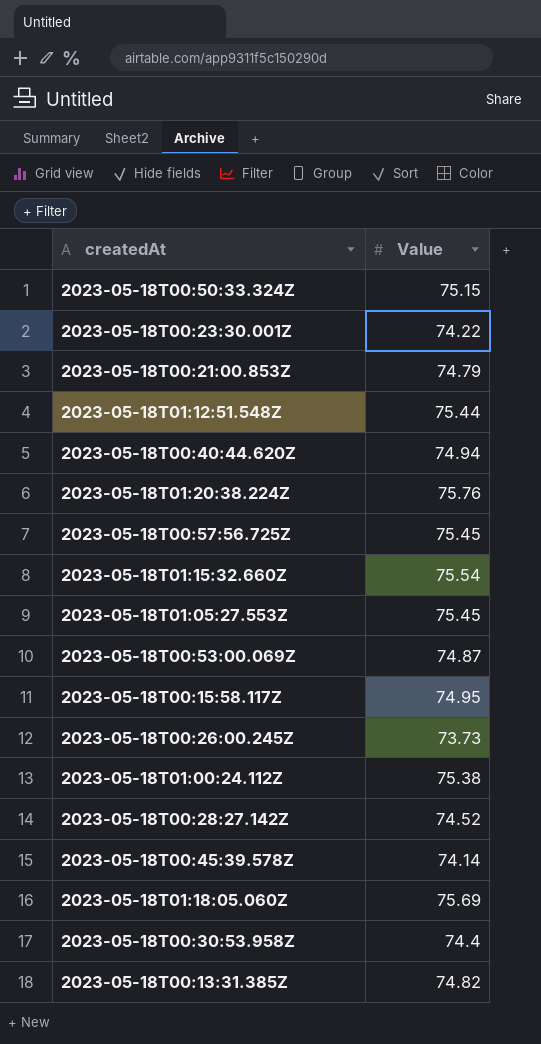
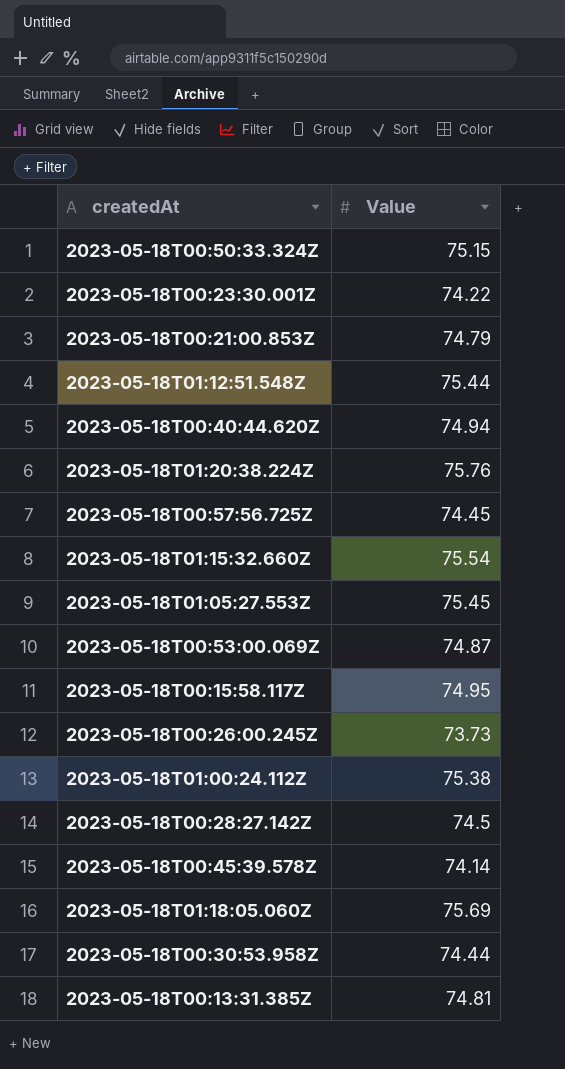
2023-05-18T00:57:56.725Z | Value: 75.45 -> 74.45
2023-05-18T00:28:27.142Z | Value: 74.52 -> 74.5
2023-05-18T00:30:53.958Z | Value: 74.4 -> 74.44
2023-05-18T00:13:31.385Z | Value: 74.82 -> 74.81

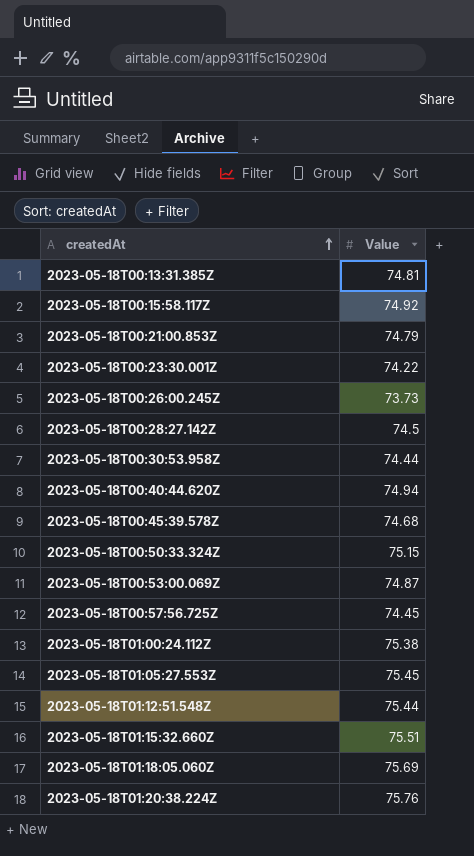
row order: none -> createdAt ascending
2023-05-18T00:15:58.117Z | Value: 74.95 -> 74.92
2023-05-18T00:45:39.578Z | Value: 74.14 -> 74.68
2023-05-18T01:15:32.660Z | Value: 75.54 -> 75.51

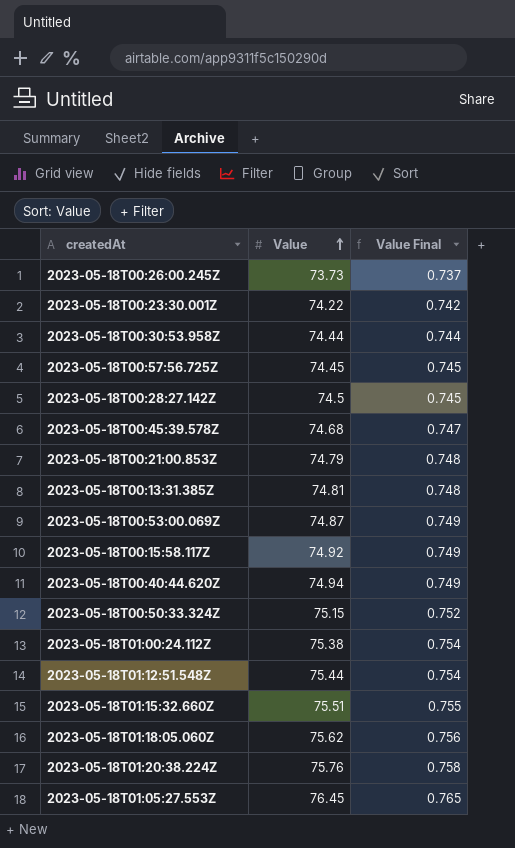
row order: createdAt ascending -> Value ascending
column Value Final | formula: none -> [Value] * 0.01
2023-05-18T01:18:05.060Z | Value: 75.69 -> 75.62
2023-05-18T01:05:27.553Z | Value: 75.45 -> 76.45

